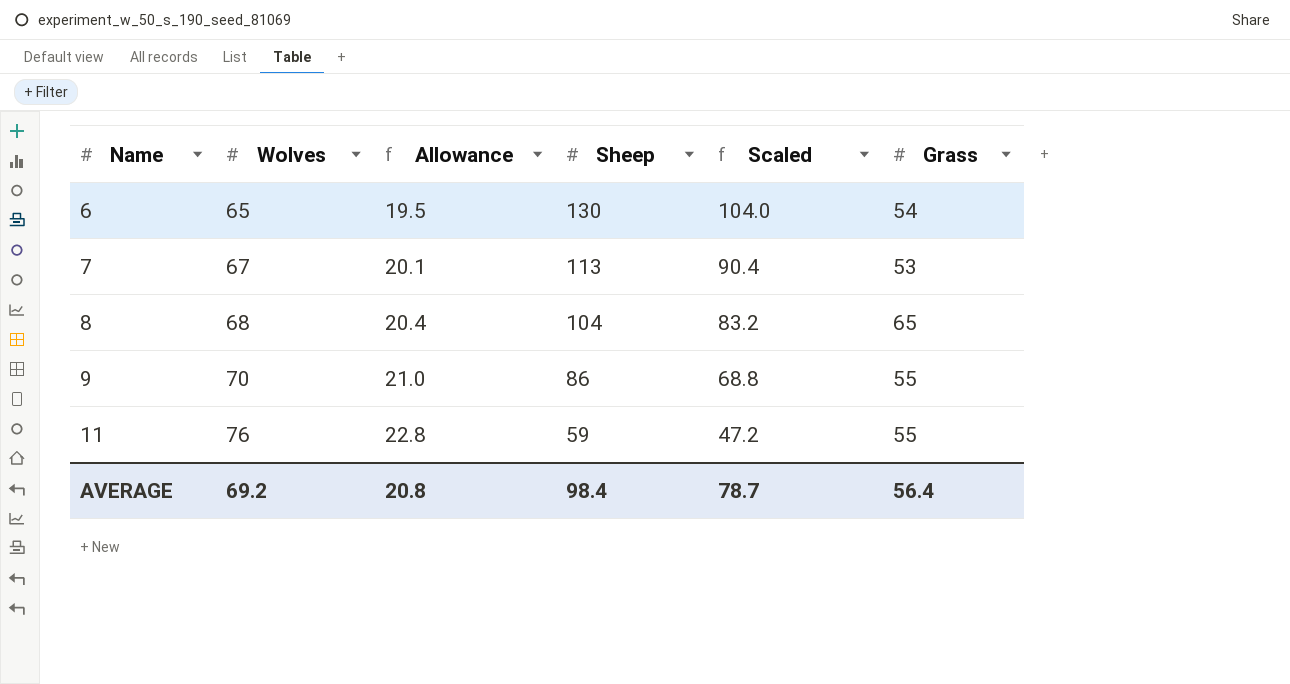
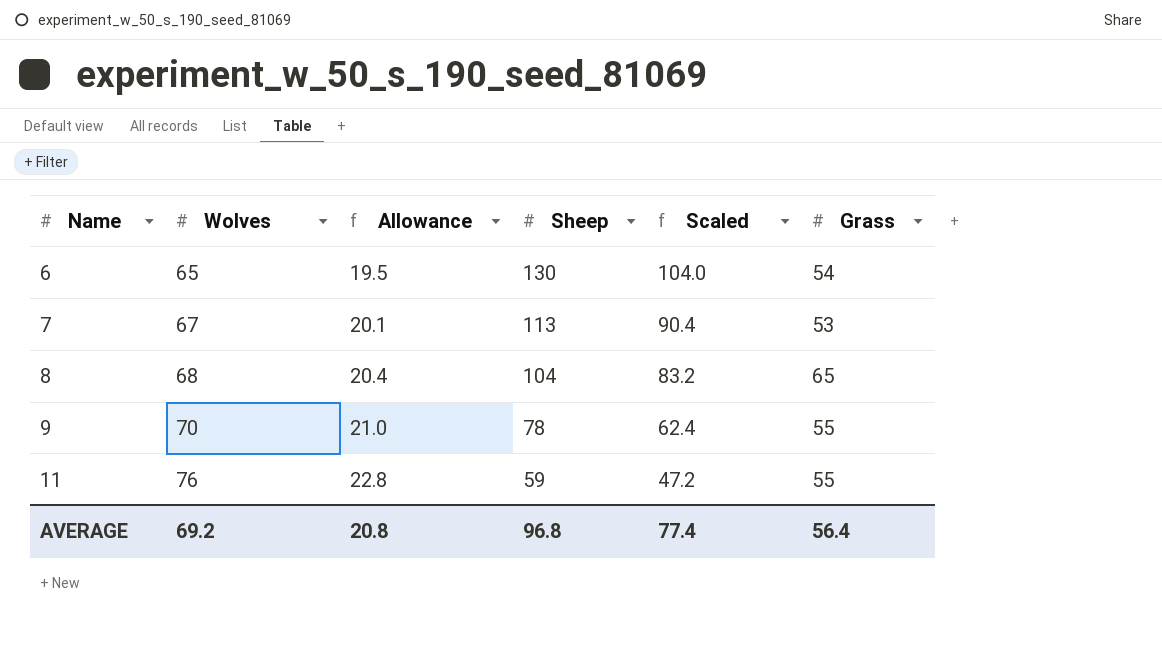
9 | Sheep: 86 -> 78
9 | Scaled: 68.8 -> 62.4
AVERAGE | Sheep: 98.4 -> 96.8
AVERAGE | Scaled: 78.7 -> 77.4

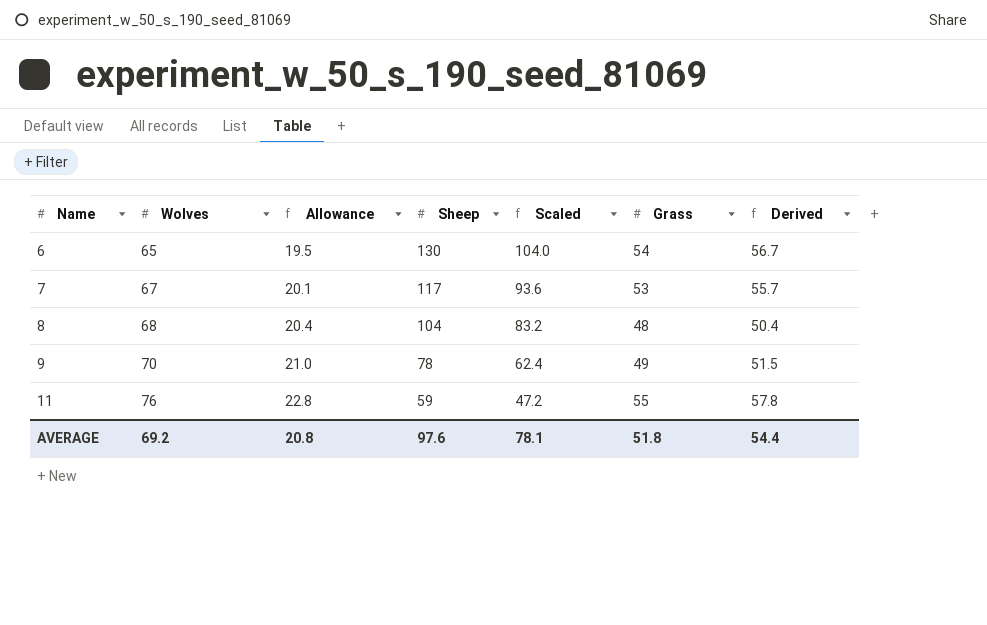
column Derived | formula: none -> [Grass] * 1.05
7 | Sheep: 113 -> 117
7 | Scaled: 90.4 -> 93.6
8 | Grass: 65 -> 48
9 | Grass: 55 -> 49
AVERAGE | Sheep: 96.8 -> 97.6
AVERAGE | Scaled: 77.4 -> 78.1
AVERAGE | Grass: 56.4 -> 51.8

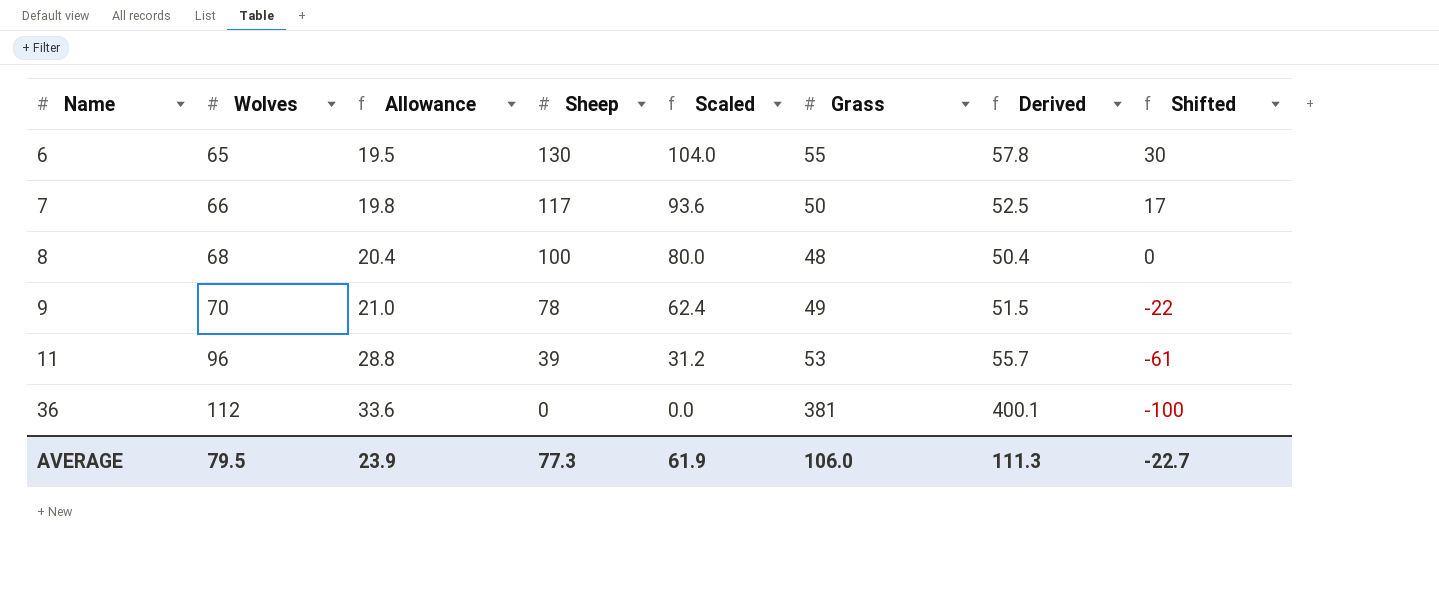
column Shifted | formula: none -> [Sheep] - 100
6 | Grass: 54 -> 55
6 | Derived: 56.7 -> 57.8
7 | Wolves: 67 -> 66
7 | Allowance: 20.1 -> 19.8
7 | Grass: 53 -> 50
7 | Derived: 55.7 -> 52.5
8 | Sheep: 104 -> 100
8 | Scaled: 83.2 -> 80.0
11 | Wolves: 76 -> 96
11 | Allowance: 22.8 -> 28.8
11 | Sheep: 59 -> 39
11 | Scaled: 47.2 -> 31.2
11 | Grass: 55 -> 53
11 | Derived: 57.8 -> 55.7
row 36: none -> 112 | 33.6 | 0 | 0.0 | 381 | 400.1 | -100
AVERAGE | Wolves: 69.2 -> 79.5
AVERAGE | Allowance: 20.8 -> 23.9
AVERAGE | Sheep: 97.6 -> 77.3
AVERAGE | Scaled: 78.1 -> 61.9
AVERAGE | Grass: 51.8 -> 106.0
AVERAGE | Derived: 54.4 -> 111.3

